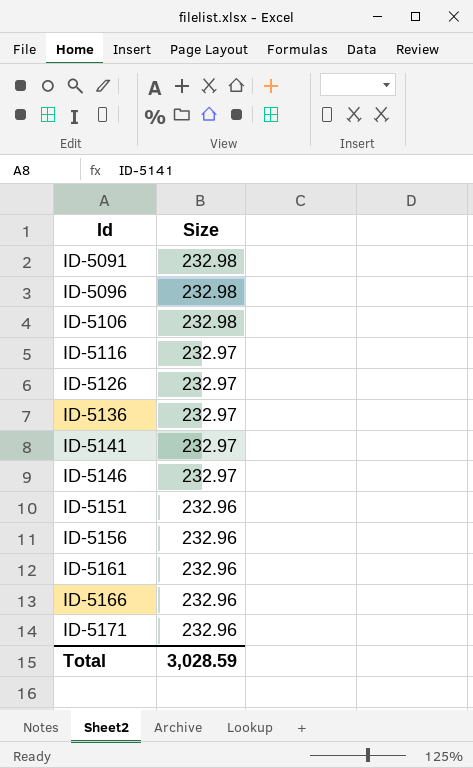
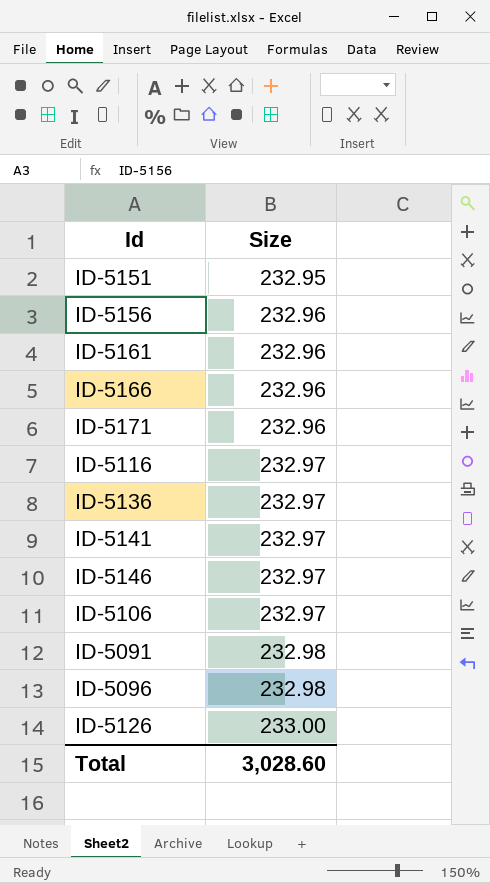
row order: Id ascending -> Size ascending
ID-5151 | Size: 232.96 -> 232.95
ID-5106 | Size: 232.98 -> 232.97
ID-5126 | Size: 232.97 -> 233.00
Total | Size: 3,028.59 -> 3,028.60

